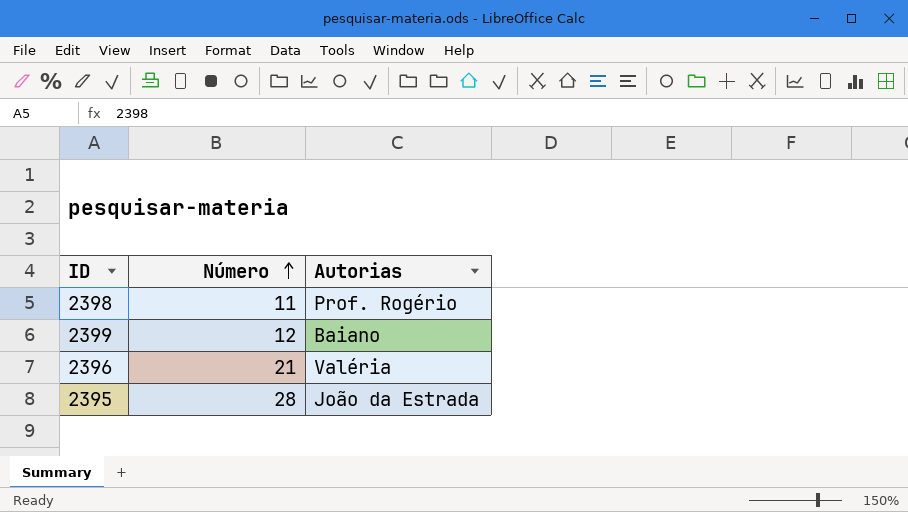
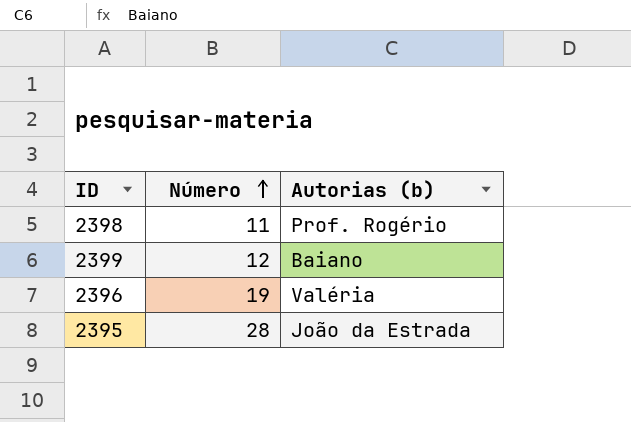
column name: Autorias -> Autorias (b)
2396 | Número: 21 -> 19

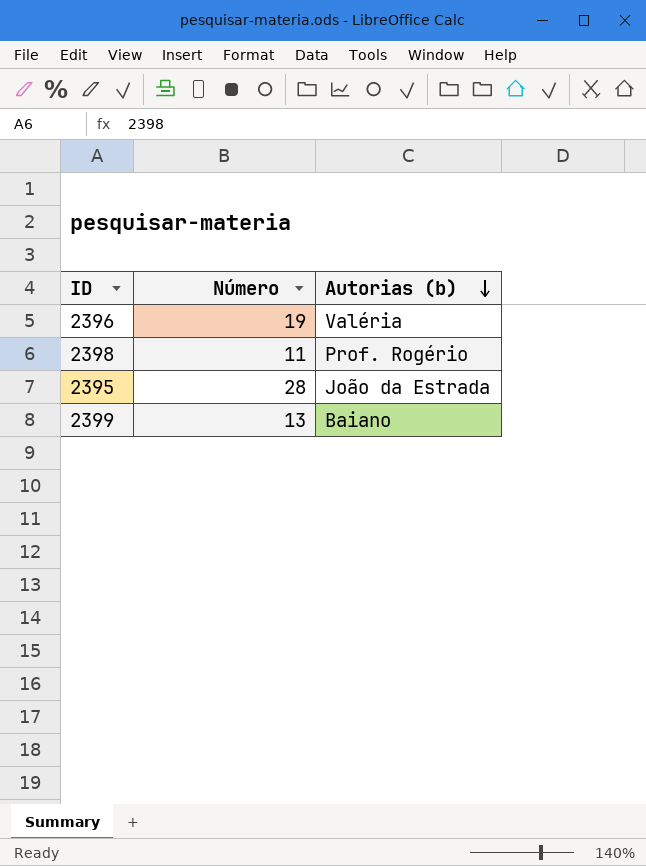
row order: Número ascending -> Autorias (b) descending
2399 | Número: 12 -> 13

